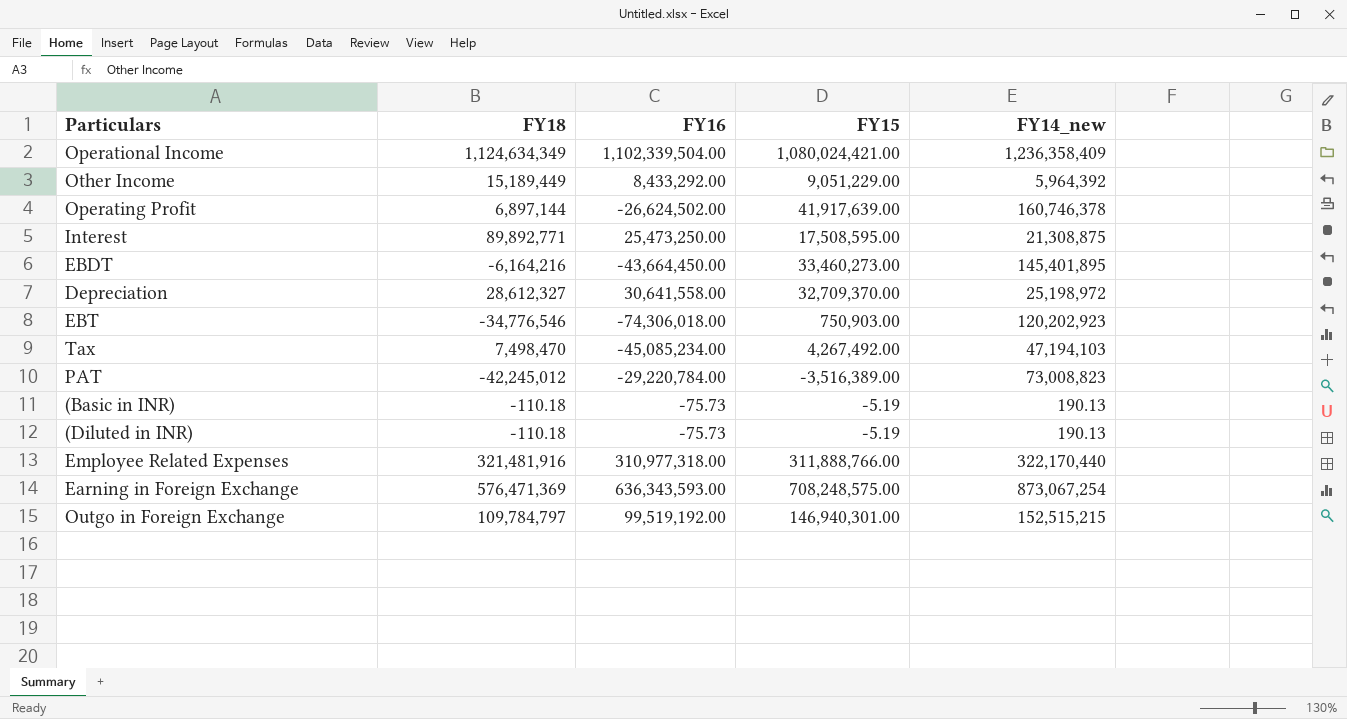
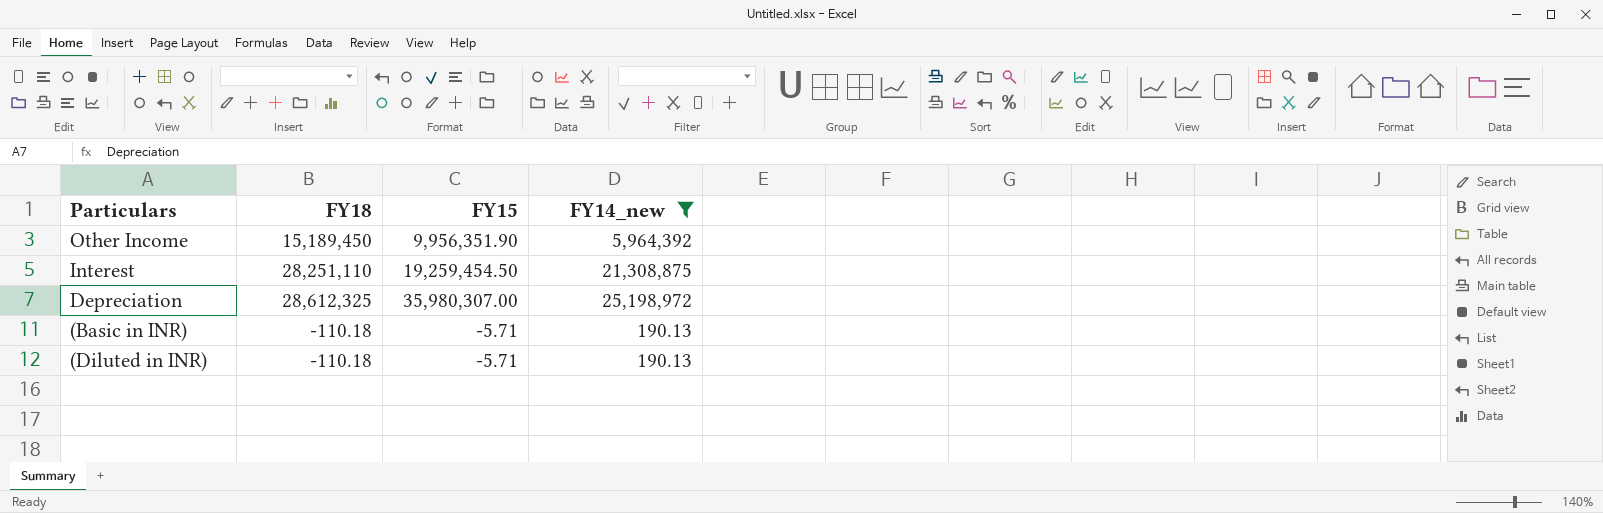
filter: none -> FY14_new <= 25,198,972
column FY16 | position: 3 -> none
Other Income | FY18: 15,189,449 -> 15,189,450
Other Income | FY15: 9,051,229.00 -> 9,956,351.90
Interest | FY18: 89,892,771 -> 28,251,110
Interest | FY15: 17,508,595.00 -> 19,259,454.50
Depreciation | FY18: 28,612,327 -> 28,612,325
Depreciation | FY15: 32,709,370.00 -> 35,980,307.00
(Basic in INR) | FY15: -5.19 -> -5.71
(Diluted in INR) | FY15: -5.19 -> -5.71

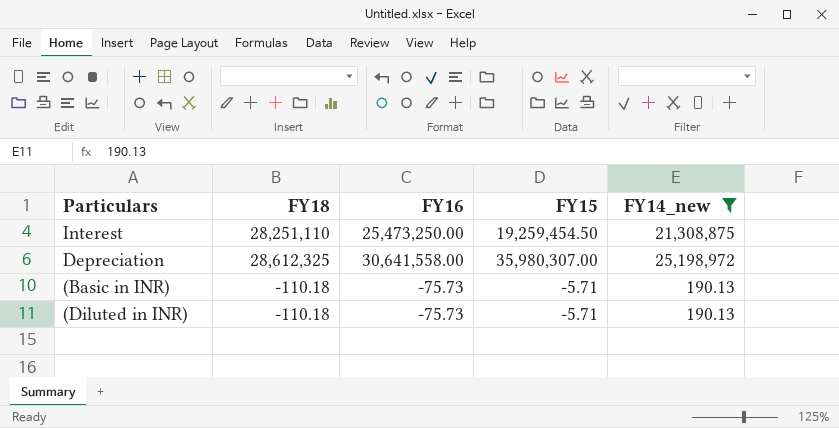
column FY16 | position: none -> 3
row Other Income: 15,189,450 | 9,956,351.90 | 5,964,392 -> none

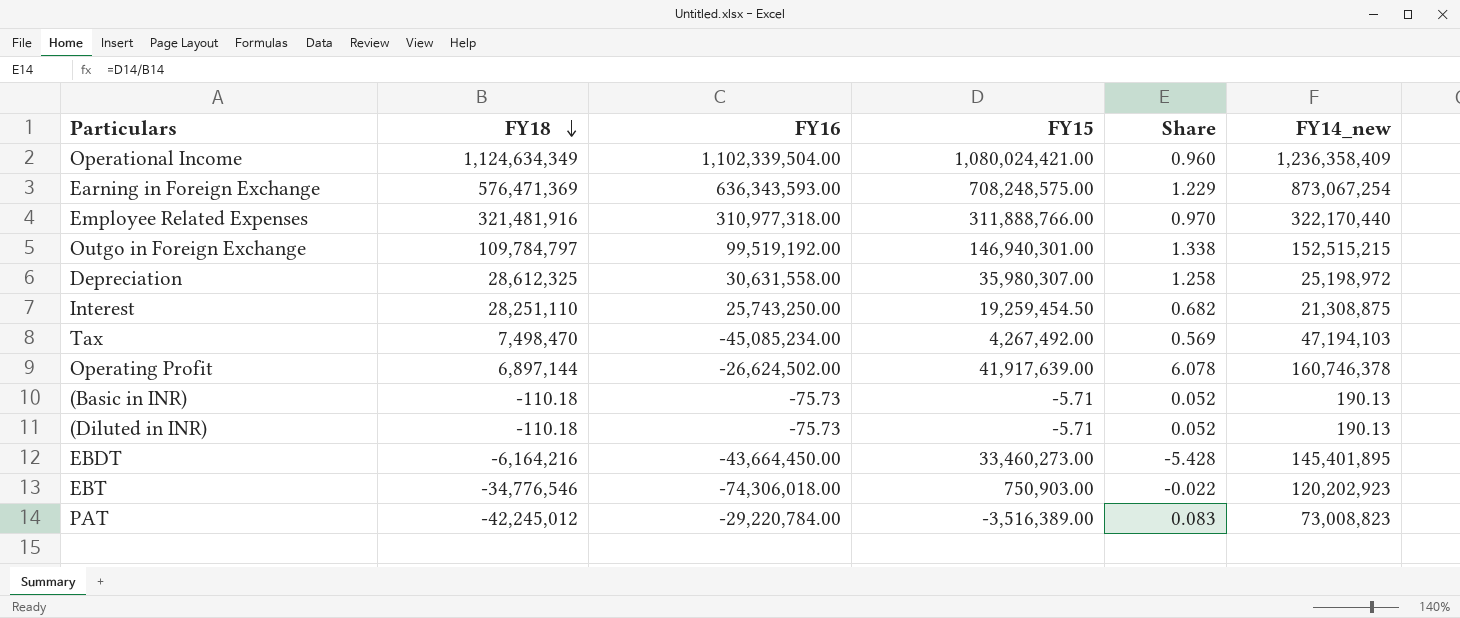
filter: FY14_new <= 25,198,972 -> none
row order: none -> FY18 descending
column Share | formula: none -> [FY15] / [FY18]
Depreciation | FY16: 30,641,558.00 -> 30,631,558.00
Interest | FY16: 25,473,250.00 -> 25,743,250.00

